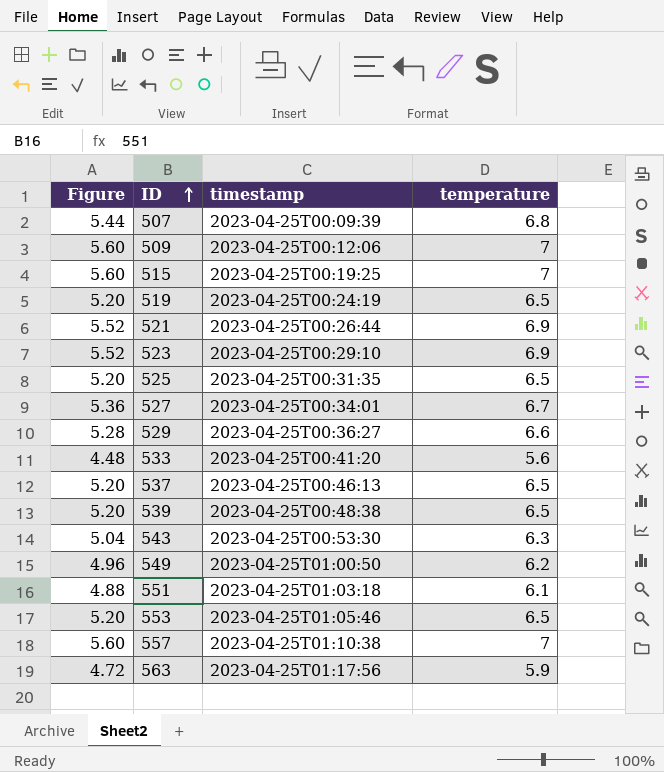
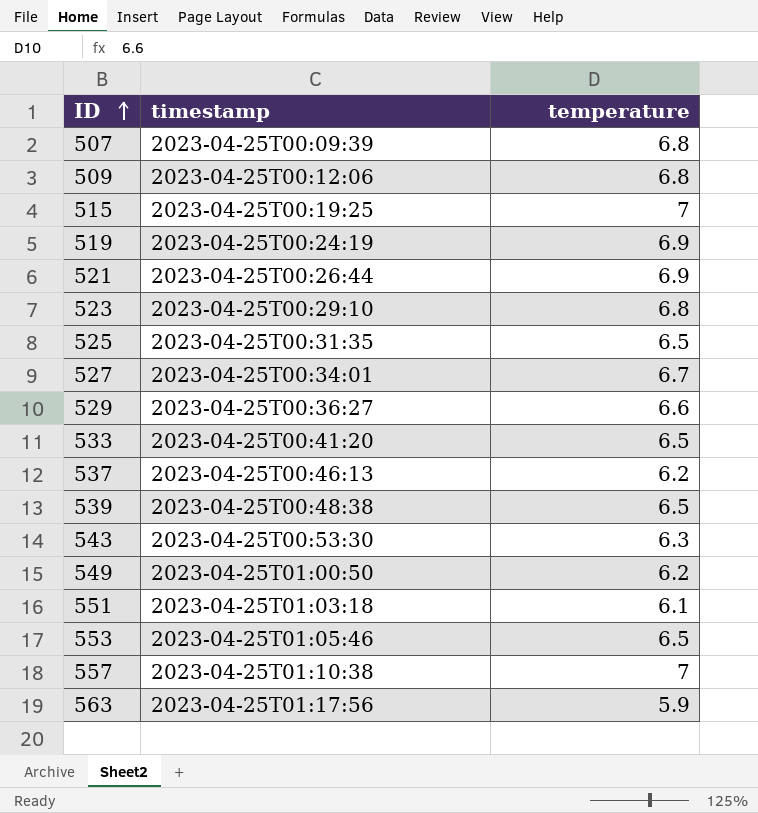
column Figure | formula: [temperature] * 0.8 -> none
509 | temperature: 7 -> 6.8
519 | temperature: 6.5 -> 6.9
523 | temperature: 6.9 -> 6.8
533 | temperature: 5.6 -> 6.5
537 | temperature: 6.5 -> 6.2

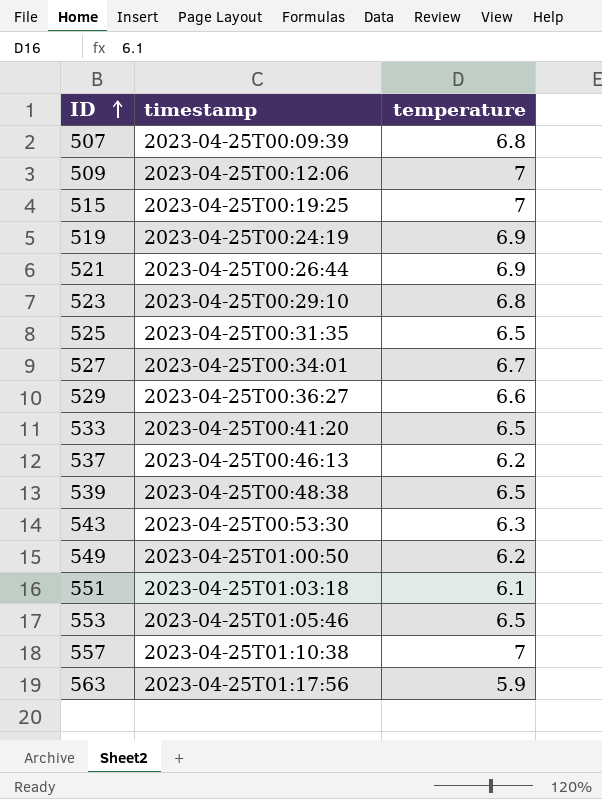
509 | temperature: 6.8 -> 7

